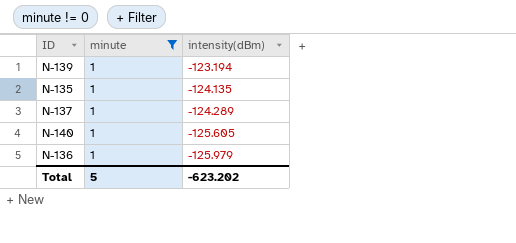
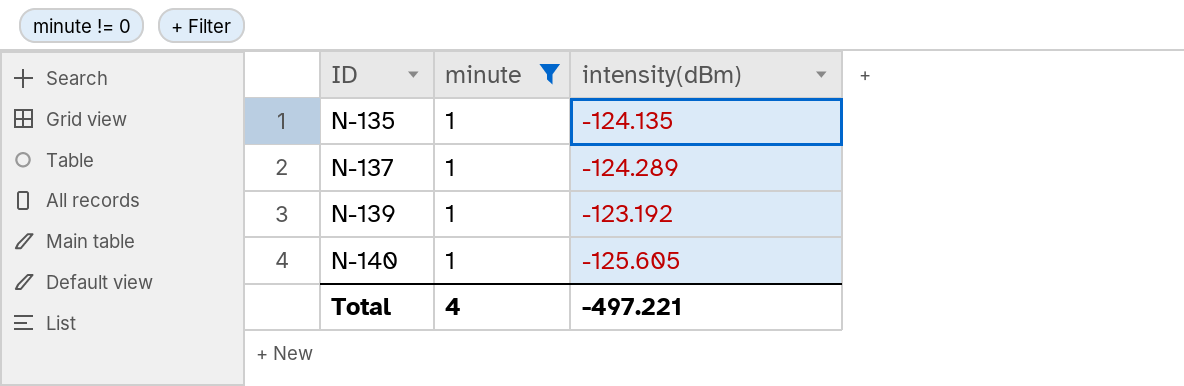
row order: intensity(dBm) descending -> ID ascending
row N-136: 1 | -125.979 -> none
N-139 | intensity(dBm): -123.194 -> -123.192
Total | minute: 5 -> 4
Total | intensity(dBm): -623.202 -> -497.221

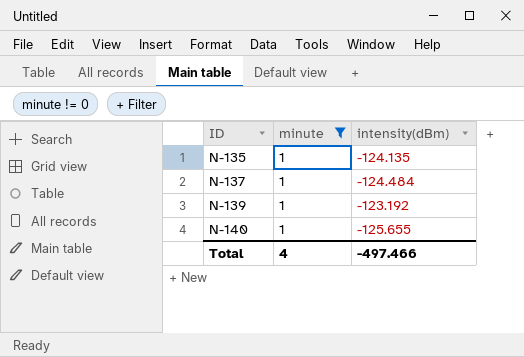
N-137 | intensity(dBm): -124.289 -> -124.484
N-140 | intensity(dBm): -125.605 -> -125.655
Total | intensity(dBm): -497.221 -> -497.466

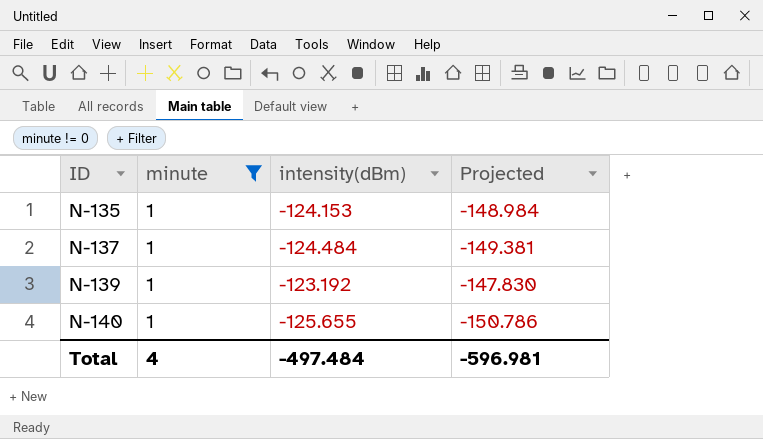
column Projected | formula: none -> [intensity(dBm)] * 1.2
N-135 | intensity(dBm): -124.135 -> -124.153
Total | intensity(dBm): -497.466 -> -497.484

